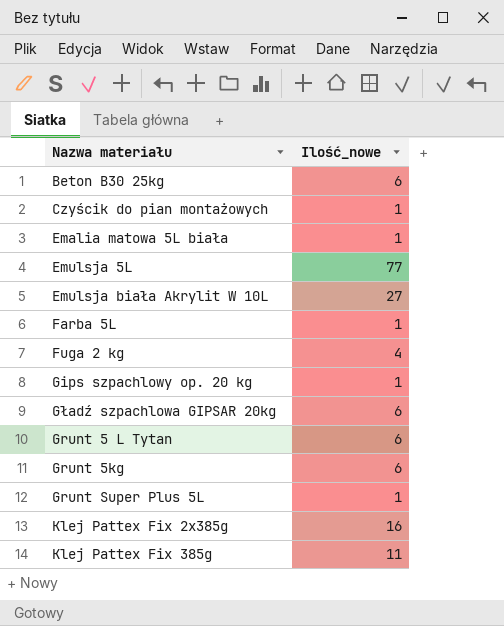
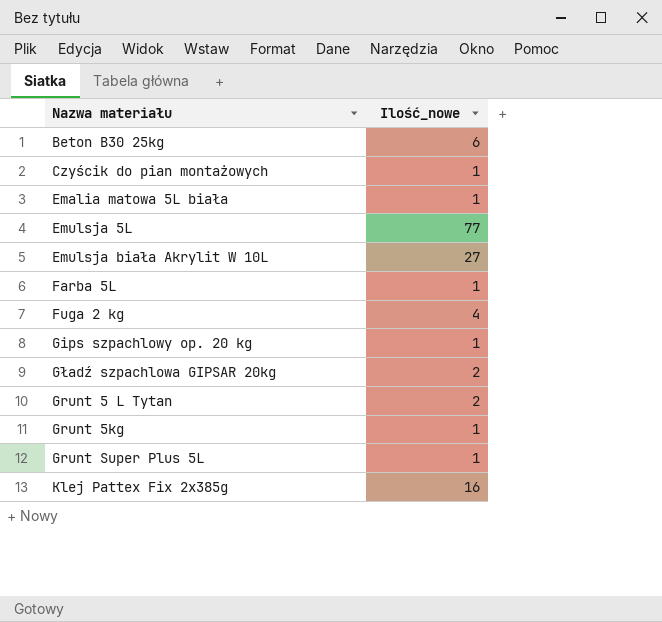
row Klej Pattex Fix 385g: 11 -> none
Gładź szpachlowa GIPSAR 20kg | Ilość_nowe: 6 -> 2
Grunt 5 L Tytan | Ilość_nowe: 6 -> 2
Grunt 5kg | Ilość_nowe: 6 -> 1

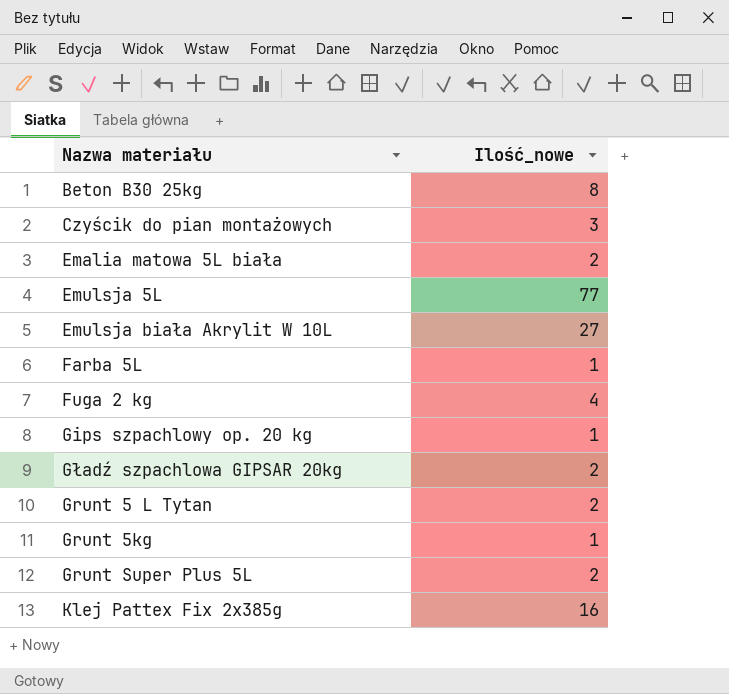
Beton B30 25kg | Ilość_nowe: 6 -> 8
Czyścik do pian montażowych | Ilość_nowe: 1 -> 3
Emalia matowa 5L biała | Ilość_nowe: 1 -> 2
Grunt Super Plus 5L | Ilość_nowe: 1 -> 2

